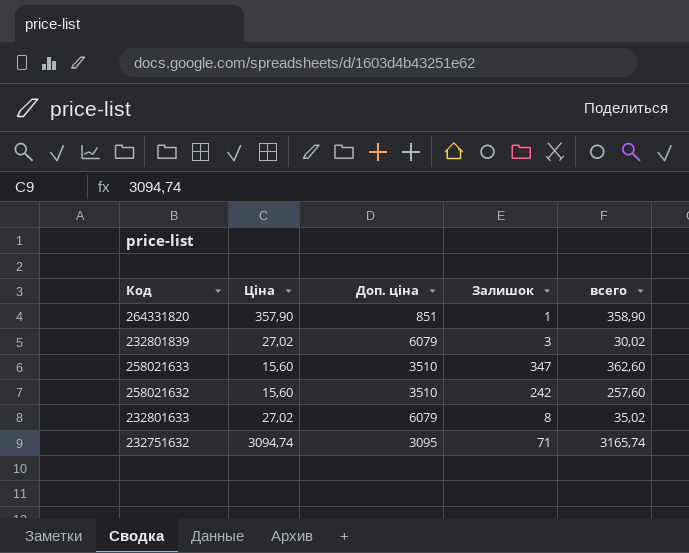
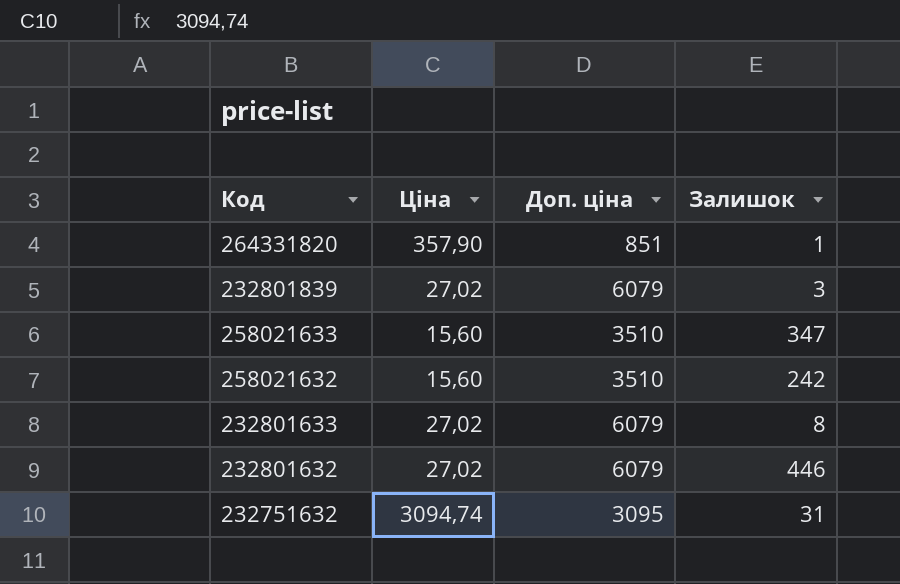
column всего | formula: [Ціна] + [Залишок] -> none
row 232801632: none -> 27,02 | 6079 | 446
232751632 | Залишок: 71 -> 31

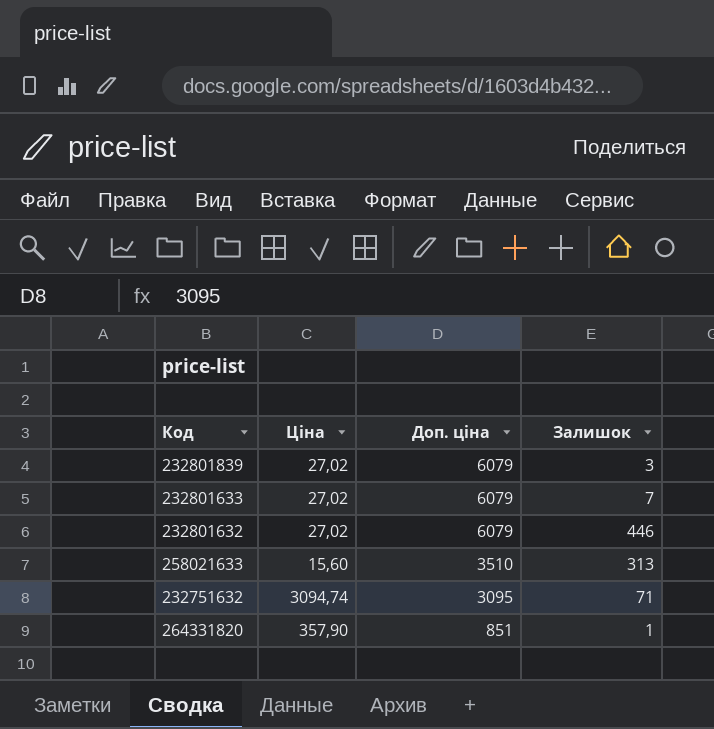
row order: none -> Доп. ціна descending
row 258021632: 15,60 | 3510 | 242 -> none
232801633 | Залишок: 8 -> 7
258021633 | Залишок: 347 -> 313
232751632 | Залишок: 31 -> 71

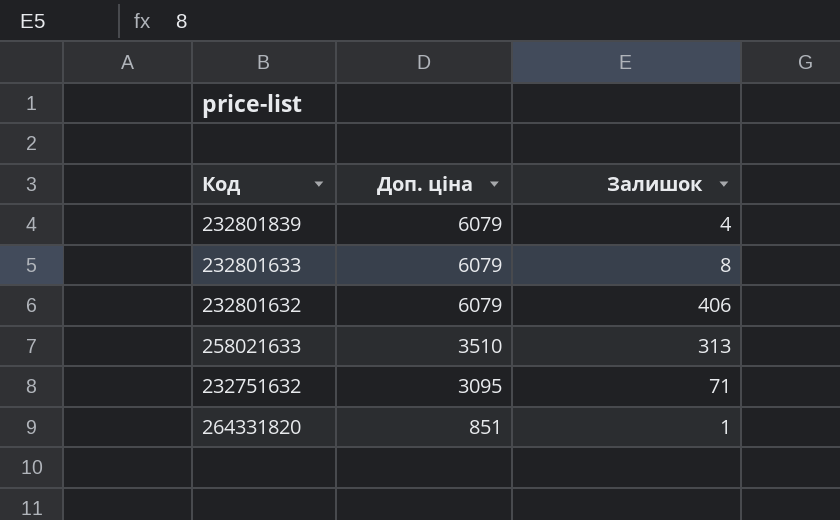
column Ціна | position: 2 -> none
232801839 | Залишок: 3 -> 4
232801633 | Залишок: 7 -> 8
232801632 | Залишок: 446 -> 406

